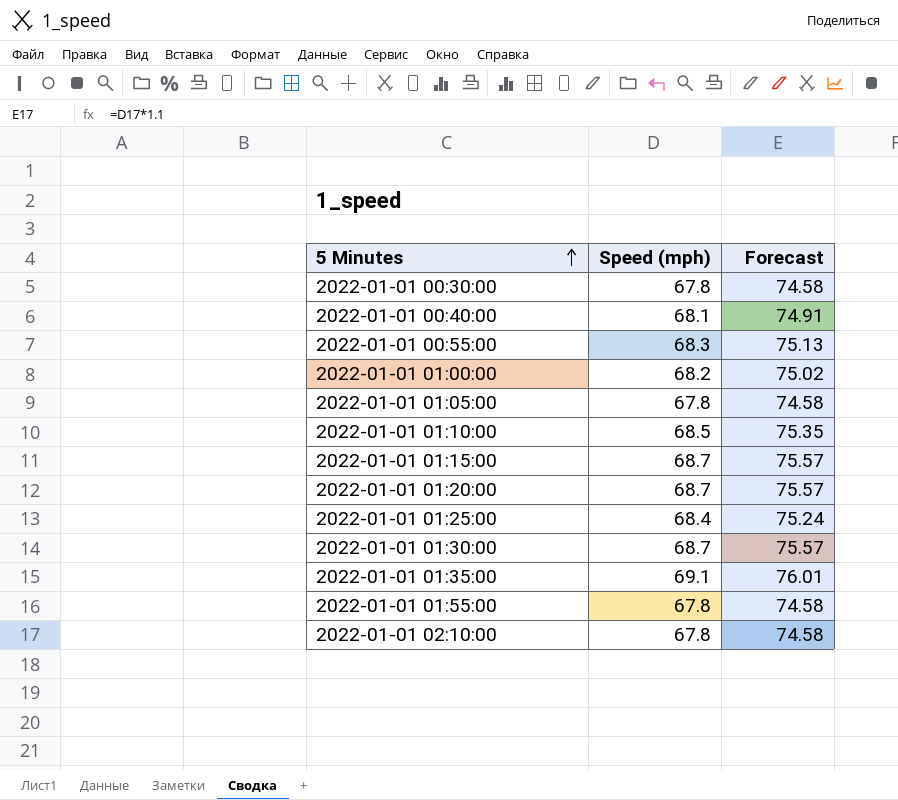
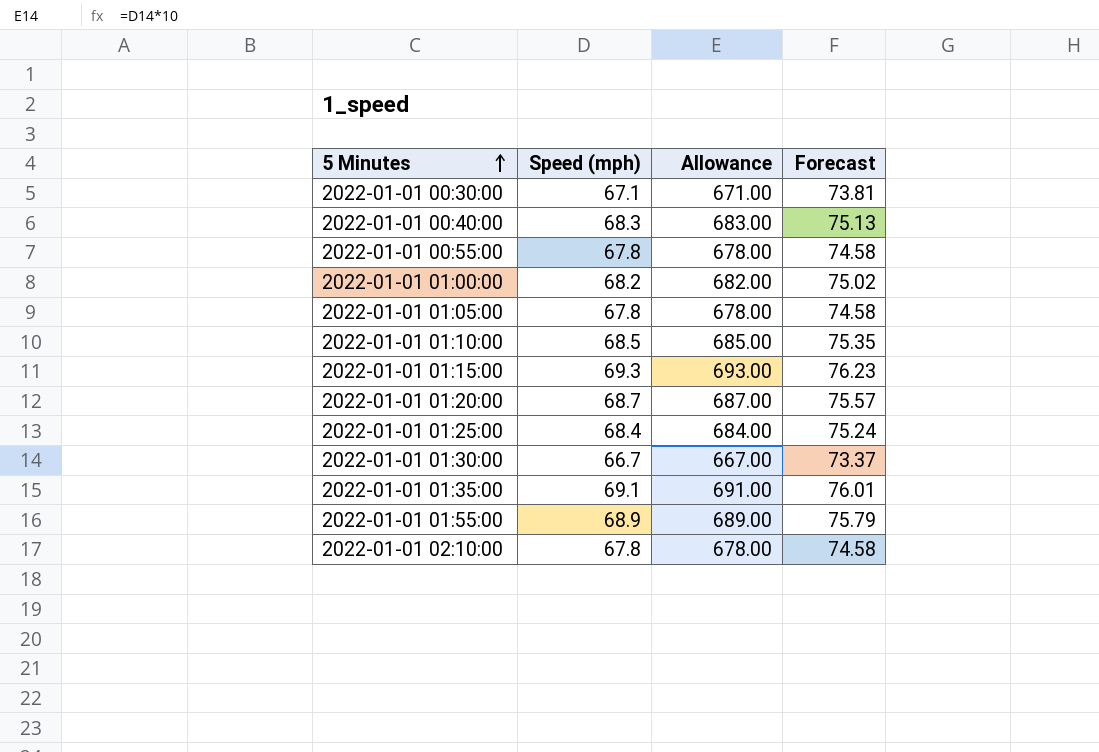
column Allowance | formula: none -> [Speed (mph)] * 10
2022-01-01 00:30:00 | Speed (mph): 67.8 -> 67.1
2022-01-01 00:30:00 | Forecast: 74.58 -> 73.81
2022-01-01 00:40:00 | Speed (mph): 68.1 -> 68.3
2022-01-01 00:40:00 | Forecast: 74.91 -> 75.13
2022-01-01 00:55:00 | Speed (mph): 68.3 -> 67.8
2022-01-01 00:55:00 | Forecast: 75.13 -> 74.58
2022-01-01 01:15:00 | Speed (mph): 68.7 -> 69.3
2022-01-01 01:15:00 | Forecast: 75.57 -> 76.23
2022-01-01 01:30:00 | Speed (mph): 68.7 -> 66.7
2022-01-01 01:30:00 | Forecast: 75.57 -> 73.37
2022-01-01 01:55:00 | Speed (mph): 67.8 -> 68.9
2022-01-01 01:55:00 | Forecast: 74.58 -> 75.79

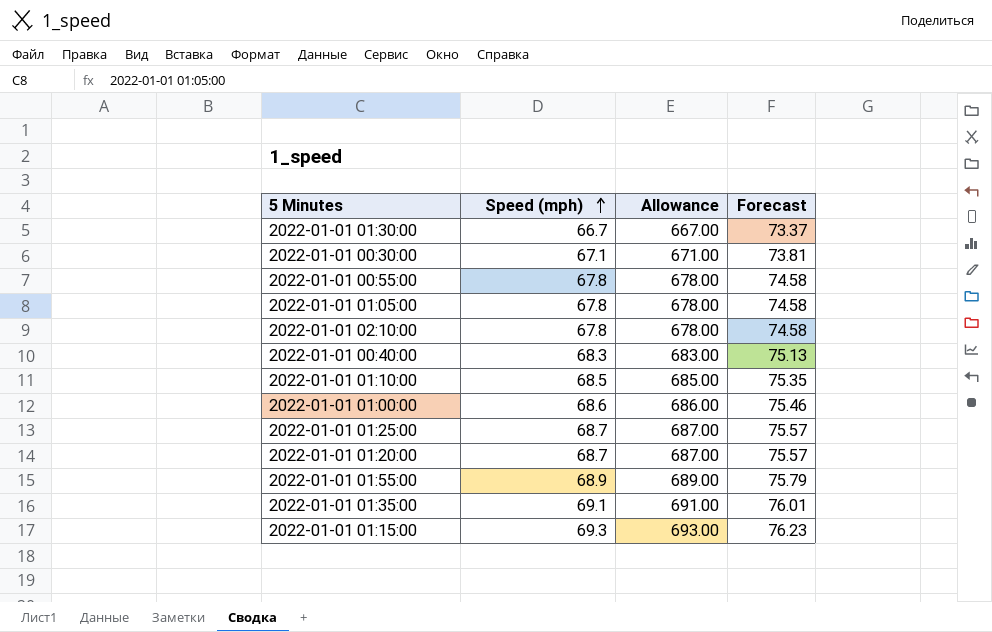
row order: 5 Minutes ascending -> Speed (mph) ascending
2022-01-01 01:00:00 | Speed (mph): 68.2 -> 68.6
2022-01-01 01:00:00 | Allowance: 682.00 -> 686.00
2022-01-01 01:00:00 | Forecast: 75.02 -> 75.46
2022-01-01 01:25:00 | Speed (mph): 68.4 -> 68.7
2022-01-01 01:25:00 | Allowance: 684.00 -> 687.00
2022-01-01 01:25:00 | Forecast: 75.24 -> 75.57

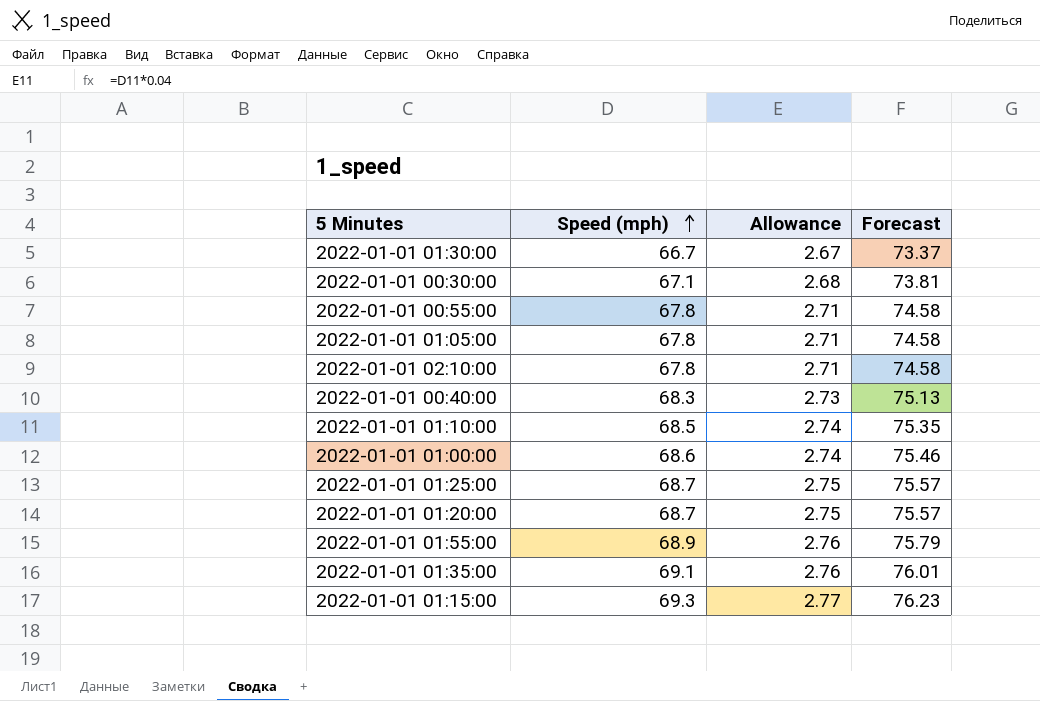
column Allowance | formula: [Speed (mph)] * 10 -> [Speed (mph)] * 0.04

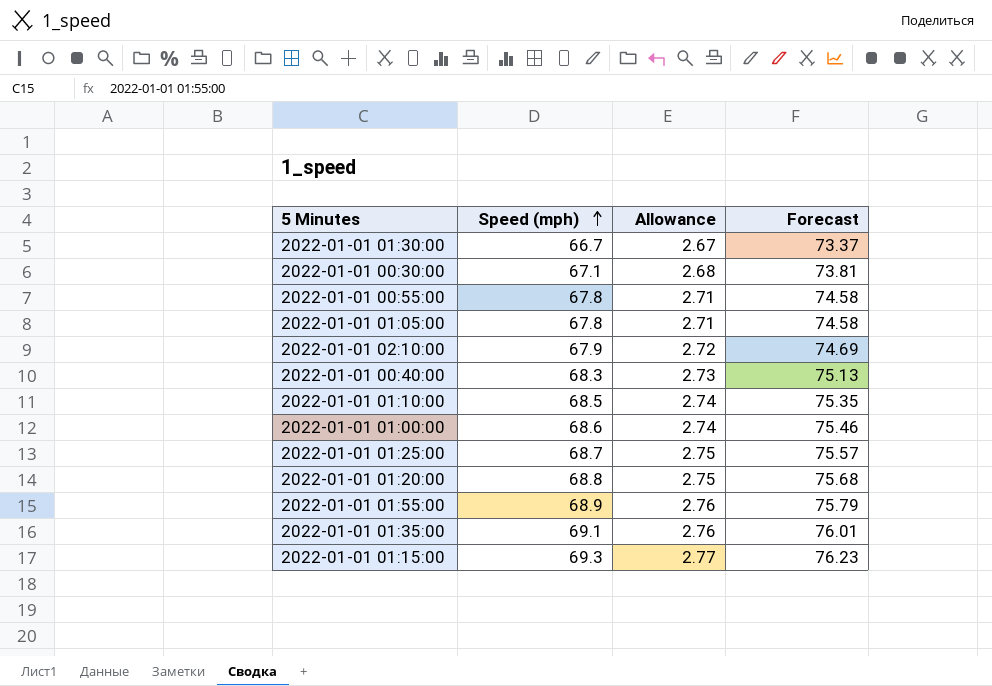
2022-01-01 02:10:00 | Speed (mph): 67.8 -> 67.9
2022-01-01 02:10:00 | Allowance: 2.71 -> 2.72
2022-01-01 02:10:00 | Forecast: 74.58 -> 74.69
2022-01-01 01:20:00 | Speed (mph): 68.7 -> 68.8
2022-01-01 01:20:00 | Forecast: 75.57 -> 75.68

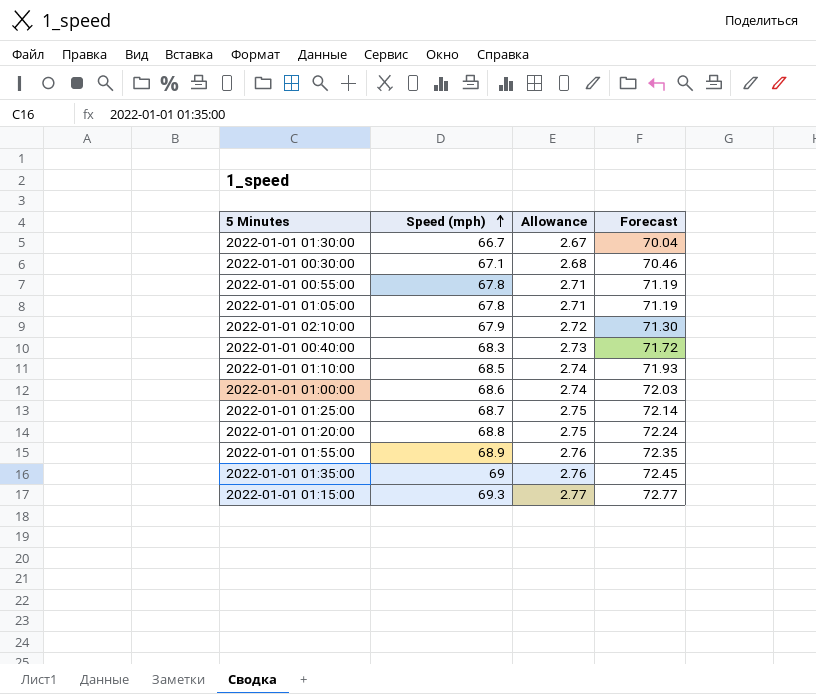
column Forecast | formula: [Speed (mph)] * 1.1 -> [Speed (mph)] * 1.05
2022-01-01 01:35:00 | Speed (mph): 69.1 -> 69

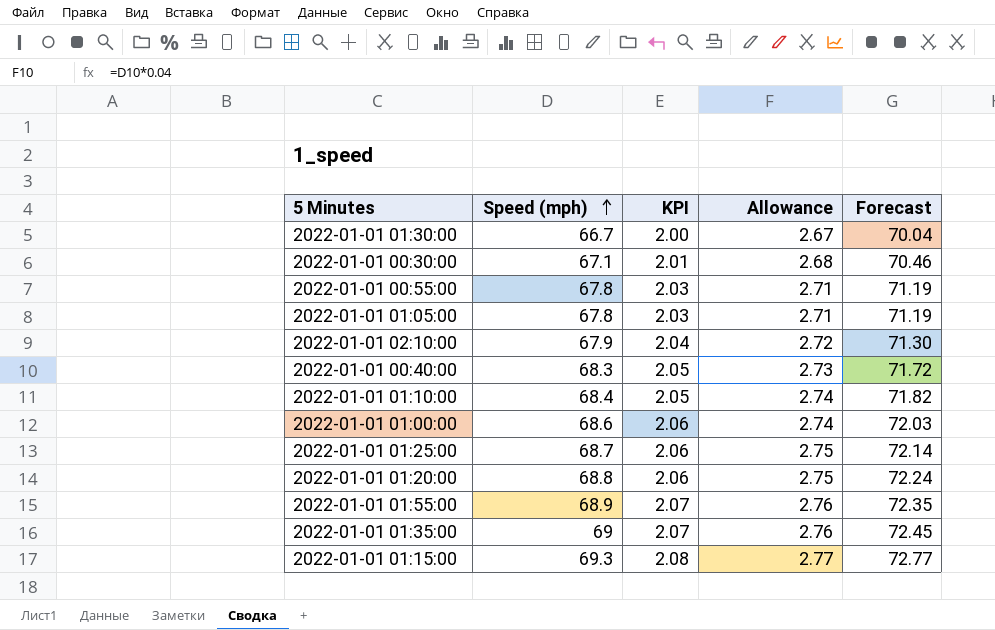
column KPI | formula: none -> [Speed (mph)] * 0.03
2022-01-01 01:10:00 | Speed (mph): 68.5 -> 68.4
2022-01-01 01:10:00 | Forecast: 71.93 -> 71.82

